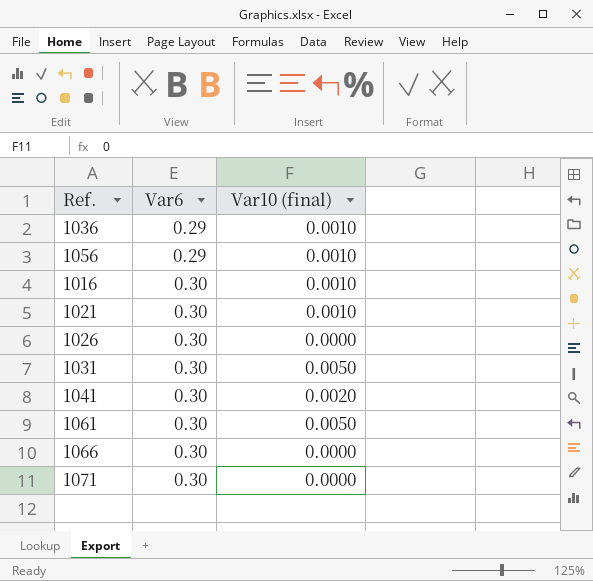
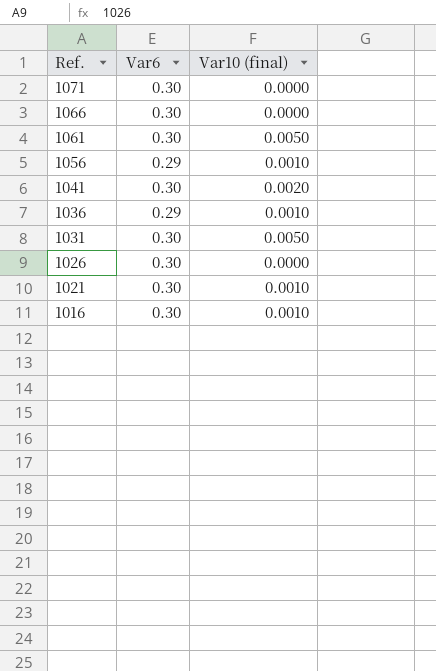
row order: Var6 ascending -> Ref. descending

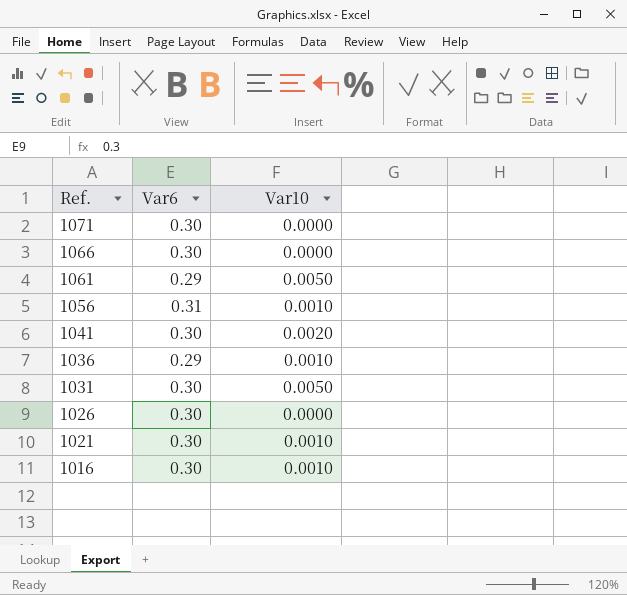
column name: Var10 (final) -> Var10
1061 | Var6: 0.30 -> 0.29
1056 | Var6: 0.29 -> 0.31

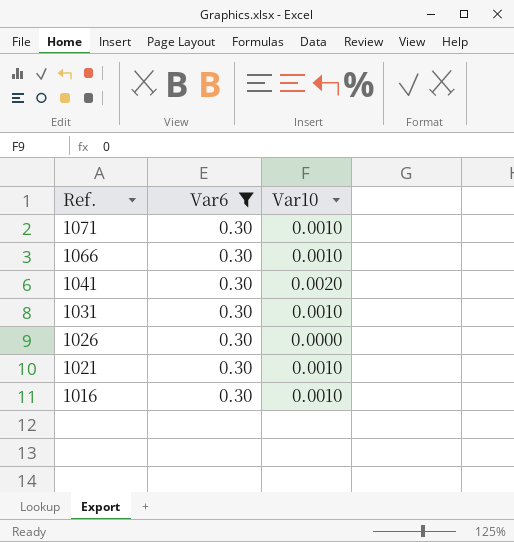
filter: none -> Var6 = 0.30
1071 | Var10: 0.0000 -> 0.0010
1066 | Var10: 0.0000 -> 0.0010
1031 | Var10: 0.0050 -> 0.0010

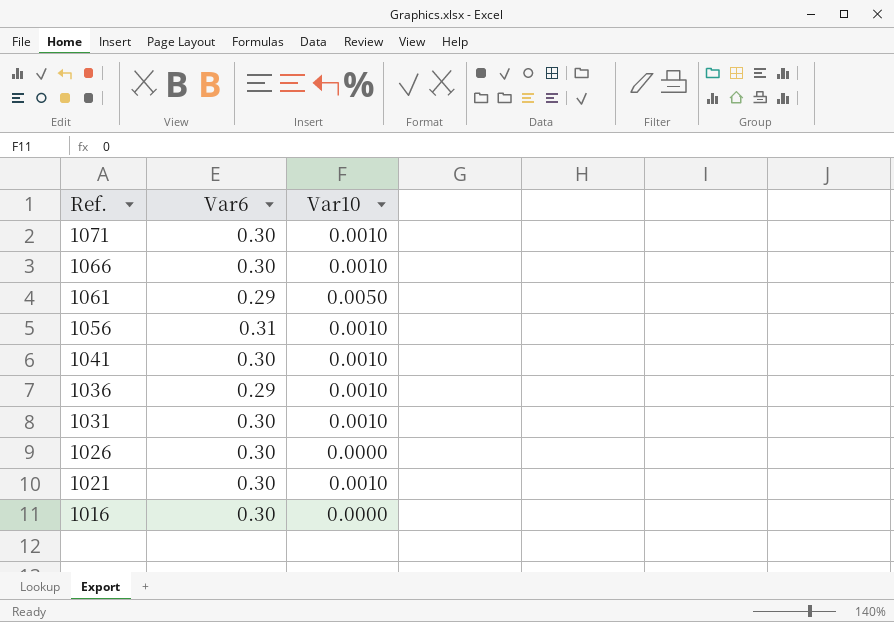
filter: Var6 = 0.30 -> none
1041 | Var10: 0.0020 -> 0.0010
1016 | Var10: 0.0010 -> 0.0000

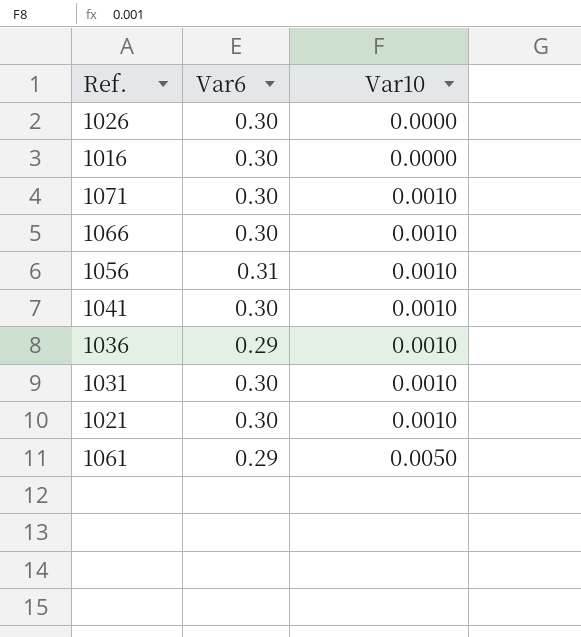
row order: Ref. descending -> Var10 ascending

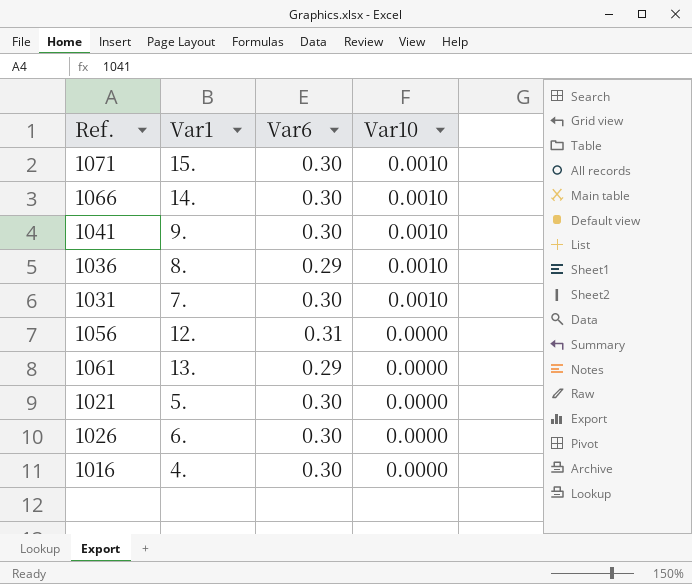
row order: Var10 ascending -> Var10 descending
column Var1 | position: none -> 2
1056 | Var10: 0.0010 -> 0.0000
1061 | Var10: 0.0050 -> 0.0000
1021 | Var10: 0.0010 -> 0.0000

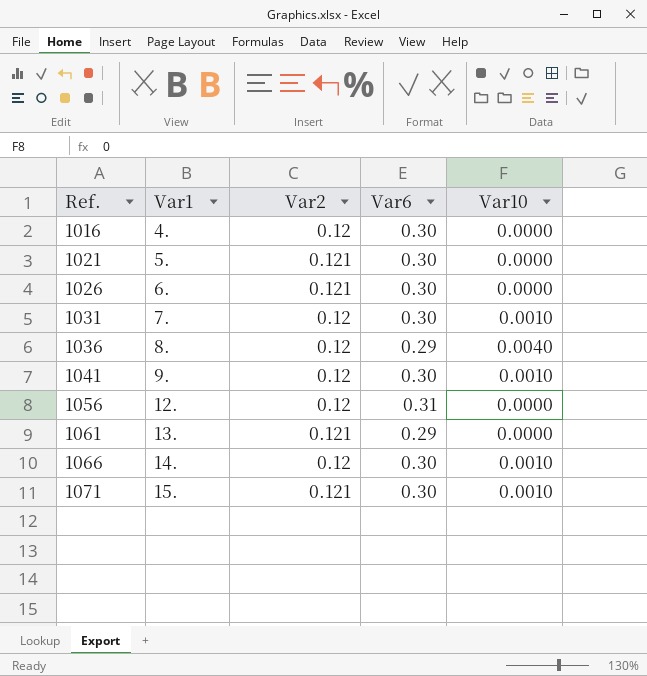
row order: Var10 descending -> Ref. ascending
column Var2 | position: none -> 3
1036 | Var10: 0.0010 -> 0.0040

